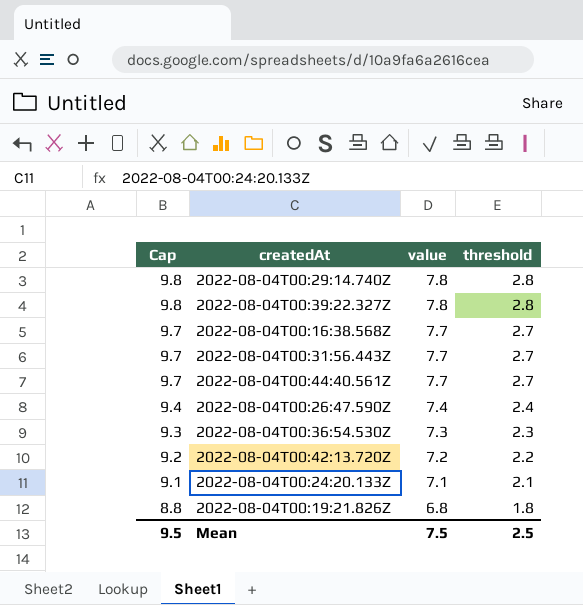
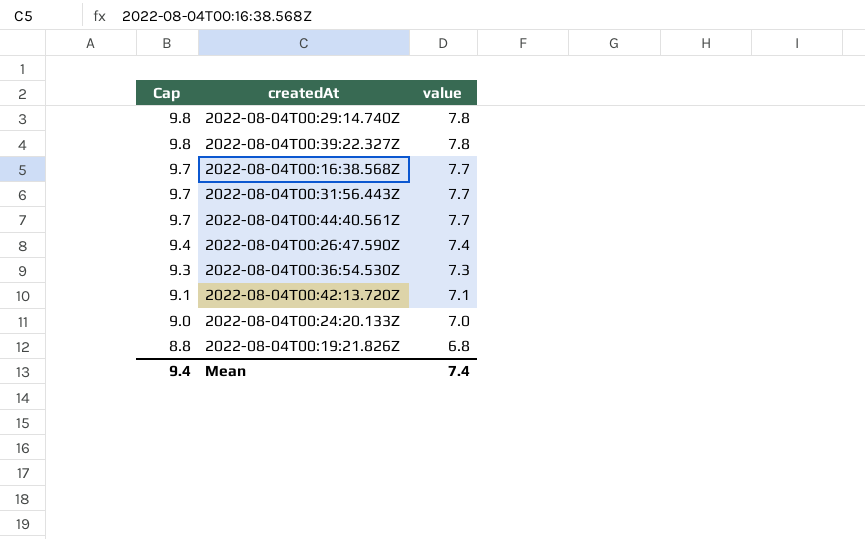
column threshold | formula: [value] - 5 -> none
2022-08-04T00:42:13.720Z | Cap: 9.2 -> 9.1
2022-08-04T00:42:13.720Z | value: 7.2 -> 7.1
2022-08-04T00:24:20.133Z | Cap: 9.1 -> 9.0
2022-08-04T00:24:20.133Z | value: 7.1 -> 7.0
Mean | Cap: 9.5 -> 9.4
Mean | value: 7.5 -> 7.4

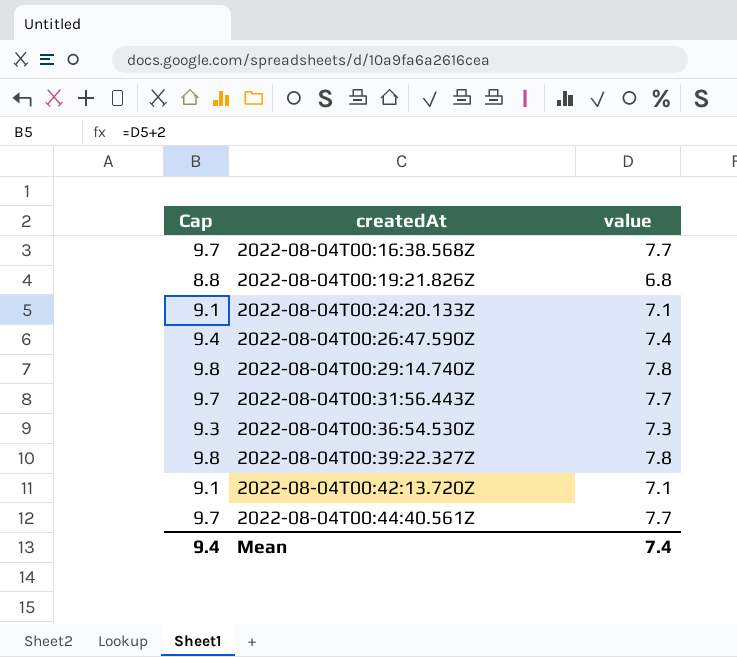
row order: Cap descending -> createdAt ascending
2022-08-04T00:24:20.133Z | Cap: 9.0 -> 9.1
2022-08-04T00:24:20.133Z | value: 7.0 -> 7.1

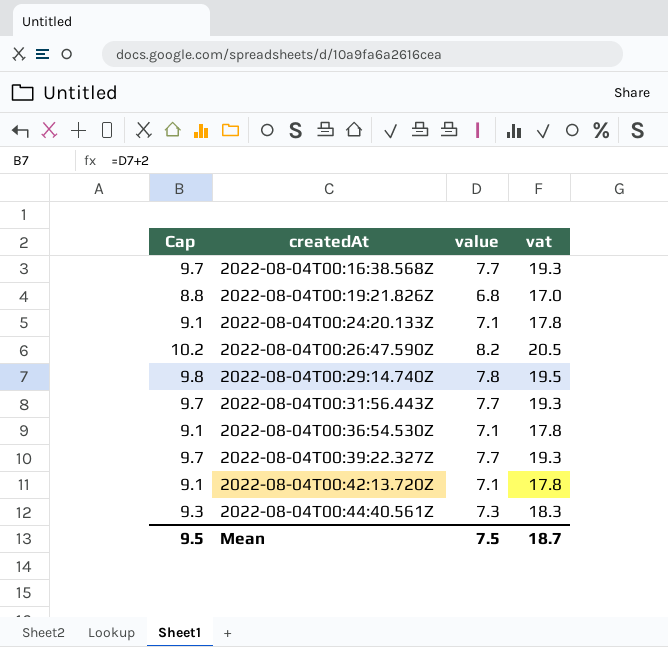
column vat | formula: none -> [value] * 2.5
2022-08-04T00:26:47.590Z | Cap: 9.4 -> 10.2
2022-08-04T00:26:47.590Z | value: 7.4 -> 8.2
2022-08-04T00:36:54.530Z | Cap: 9.3 -> 9.1
2022-08-04T00:36:54.530Z | value: 7.3 -> 7.1
2022-08-04T00:39:22.327Z | Cap: 9.8 -> 9.7
2022-08-04T00:39:22.327Z | value: 7.8 -> 7.7
2022-08-04T00:44:40.561Z | Cap: 9.7 -> 9.3
2022-08-04T00:44:40.561Z | value: 7.7 -> 7.3
Mean | Cap: 9.4 -> 9.5
Mean | value: 7.4 -> 7.5

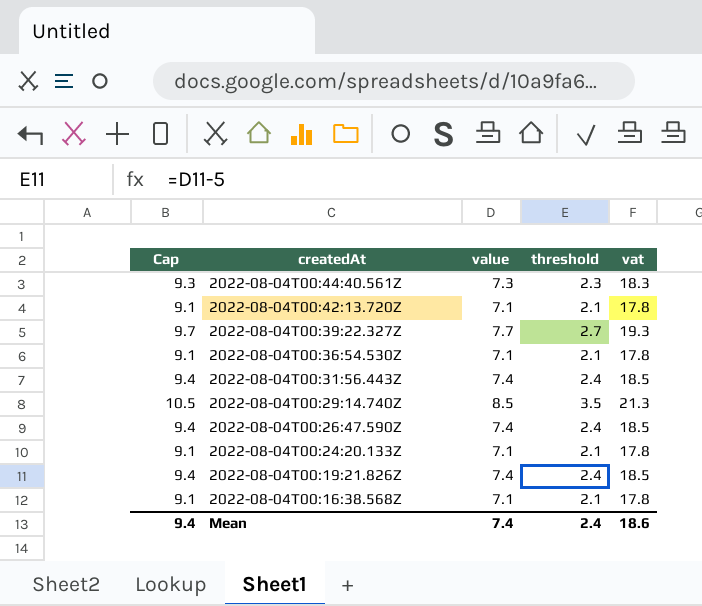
row order: createdAt ascending -> createdAt descending
column threshold | formula: none -> [value] - 5
2022-08-04T00:31:56.443Z | Cap: 9.7 -> 9.4
2022-08-04T00:31:56.443Z | value: 7.7 -> 7.4
2022-08-04T00:31:56.443Z | vat: 19.3 -> 18.5
2022-08-04T00:29:14.740Z | Cap: 9.8 -> 10.5
2022-08-04T00:29:14.740Z | value: 7.8 -> 8.5
2022-08-04T00:29:14.740Z | vat: 19.5 -> 21.3
2022-08-04T00:26:47.590Z | Cap: 10.2 -> 9.4
2022-08-04T00:26:47.590Z | value: 8.2 -> 7.4
2022-08-04T00:26:47.590Z | vat: 20.5 -> 18.5
2022-08-04T00:19:21.826Z | Cap: 8.8 -> 9.4
2022-08-04T00:19:21.826Z | value: 6.8 -> 7.4
2022-08-04T00:19:21.826Z | vat: 17.0 -> 18.5
2022-08-04T00:16:38.568Z | Cap: 9.7 -> 9.1
2022-08-04T00:16:38.568Z | value: 7.7 -> 7.1
2022-08-04T00:16:38.568Z | vat: 19.3 -> 17.8
Mean | Cap: 9.5 -> 9.4
Mean | value: 7.5 -> 7.4
Mean | vat: 18.7 -> 18.6

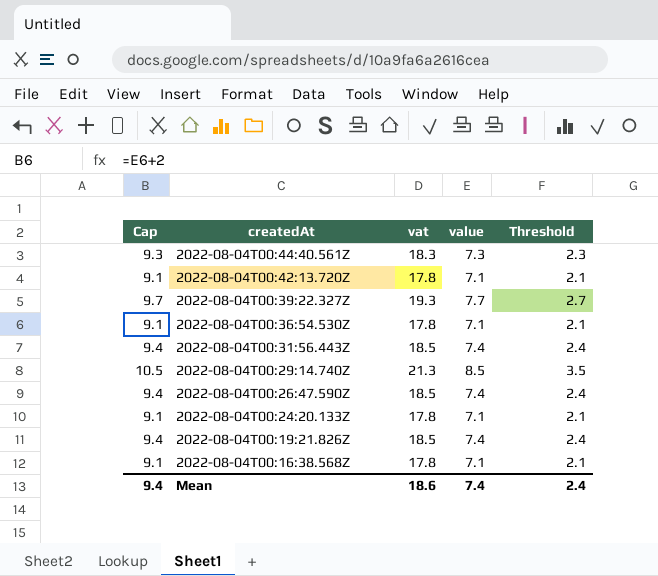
column vat | position: 5 -> 3
column name: threshold -> Threshold

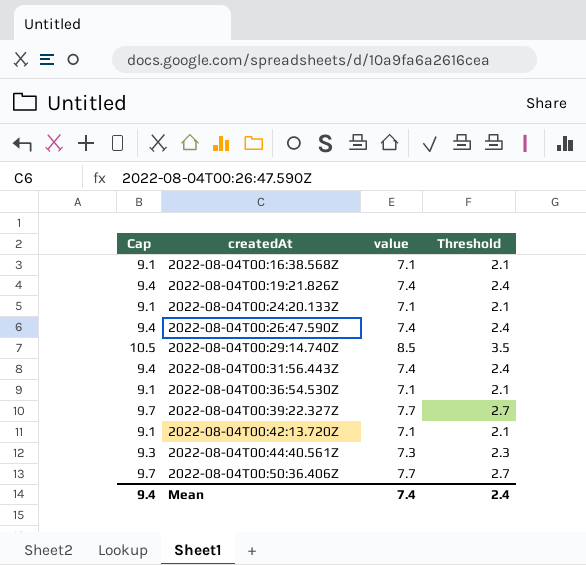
row order: createdAt descending -> createdAt ascending
column vat | formula: [value] * 2.5 -> none
row 2022-08-04T00:50:36.406Z: none -> 9.7 | 7.7 | 2.7

